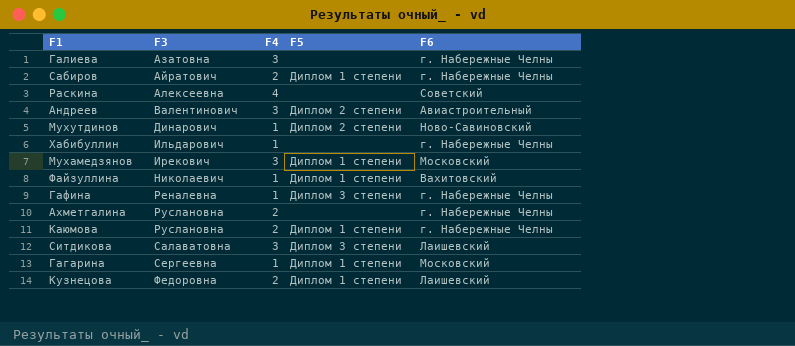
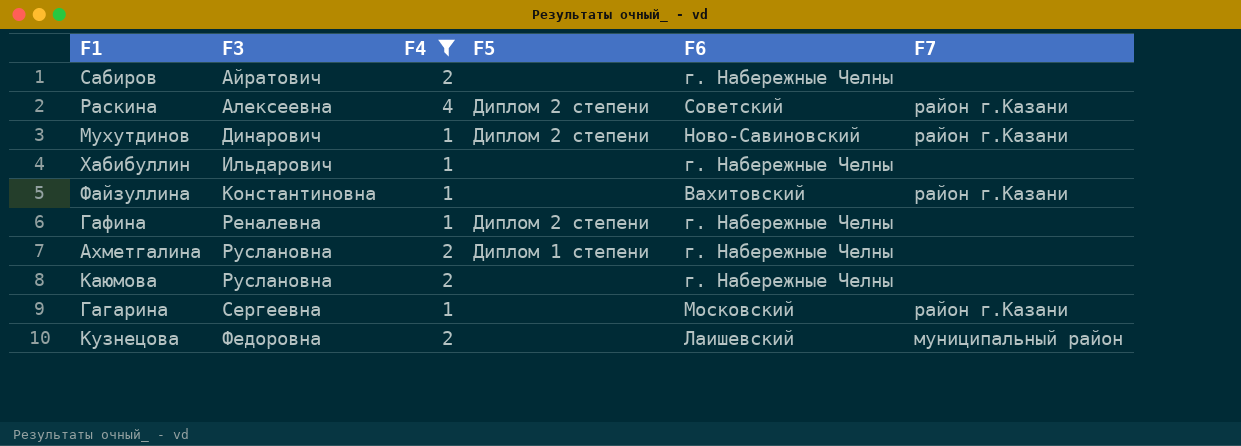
filter: none -> F4 != 3
column F7 | position: none -> 6
Сабиров | F5: Диплом 1 степени -> none
Раскина | F5: none -> Диплом 2 степени
Файзуллина | F3: Николаевич -> Константиновна
Файзуллина | F5: Диплом 1 степени -> none
Гафина | F5: Диплом 3 степени -> Диплом 2 степени
Ахметгалина | F5: none -> Диплом 1 степени
Каюмова | F5: Диплом 1 степени -> none
Гагарина | F5: Диплом 1 степени -> none
Кузнецова | F5: Диплом 1 степени -> none

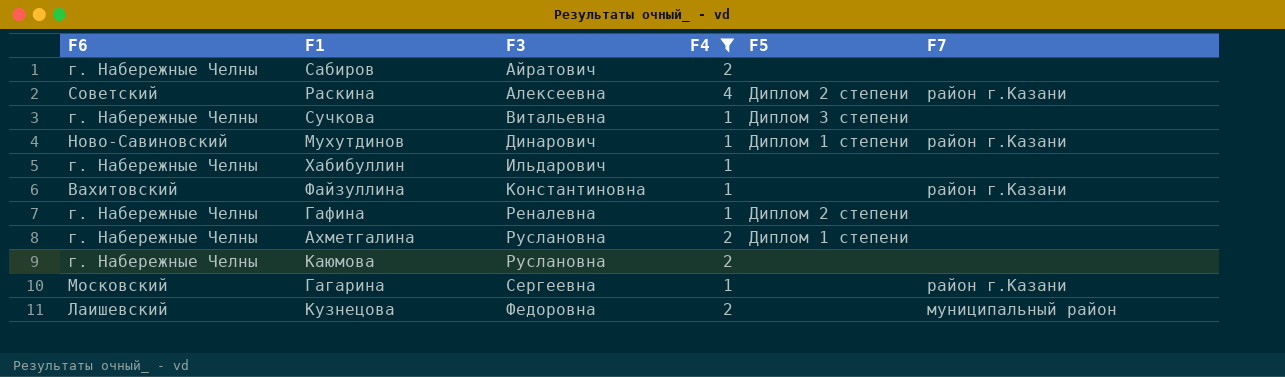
column F6 | position: 5 -> 1
row Сучкова: none -> г. Набережные Челны | Витальевна | 1 | Диплом 3 степени | none
Мухутдинов | F5: Диплом 2 степени -> Диплом 1 степени

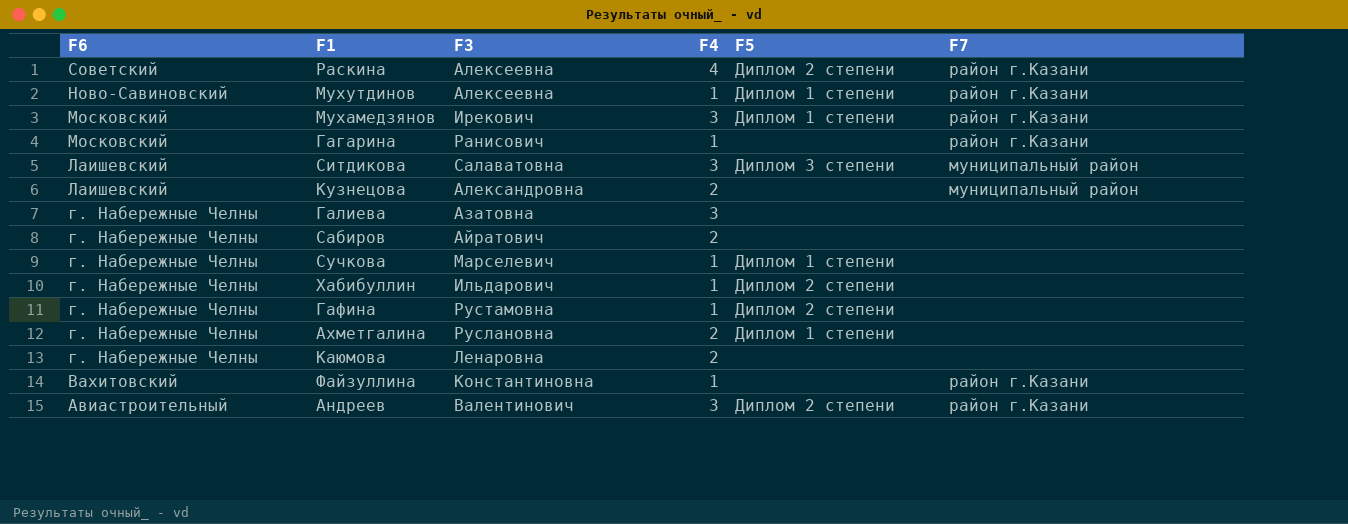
filter: F4 != 3 -> none
row order: F3 ascending -> F6 descending
Мухутдинов | F3: Динарович -> Алексеевна
Гагарина | F3: Сергеевна -> Ранисович
Кузнецова | F3: Федоровна -> Александровна
Сучкова | F3: Витальевна -> Марселевич
Сучкова | F5: Диплом 3 степени -> Диплом 1 степени
Хабибуллин | F5: none -> Диплом 2 степени
Гафина | F3: Реналевна -> Рустамовна
Каюмова | F3: Руслановна -> Ленаровна

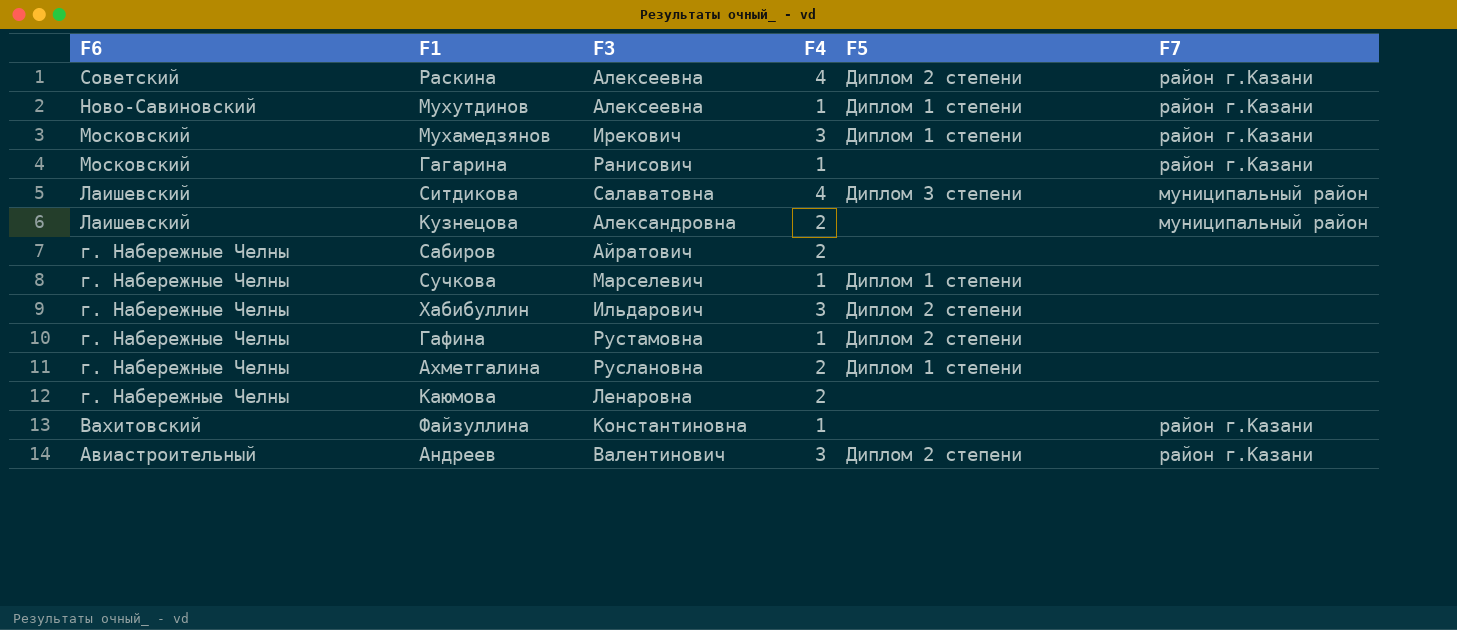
row Галиева: г. Набережные Челны | Азатовна | 3 | none | none -> none
Ситдикова | F4: 3 -> 4
Хабибуллин | F4: 1 -> 3

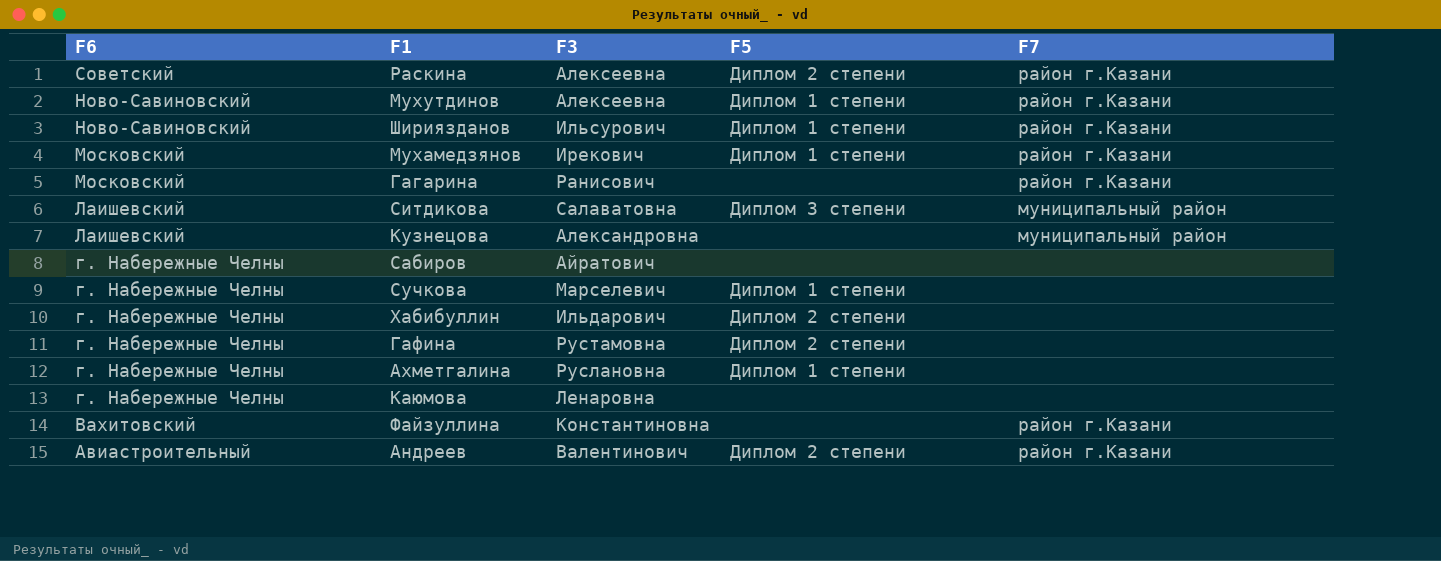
column F4 | position: 4 -> none
row Шириязданов: none -> Ново-Савиновский | Ильсурович | Диплом 1 степени | район г.Казани

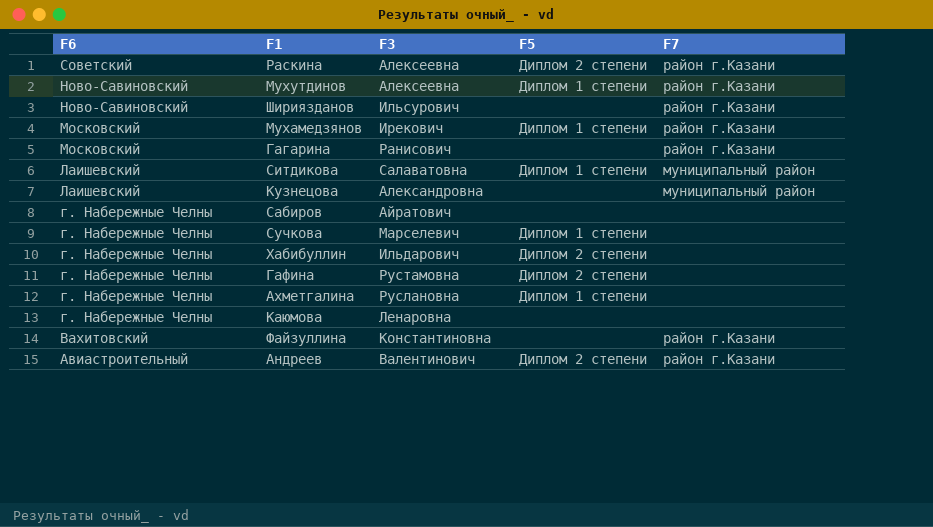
Шириязданов | F5: Диплом 1 степени -> none
Ситдикова | F5: Диплом 3 степени -> Диплом 1 степени

